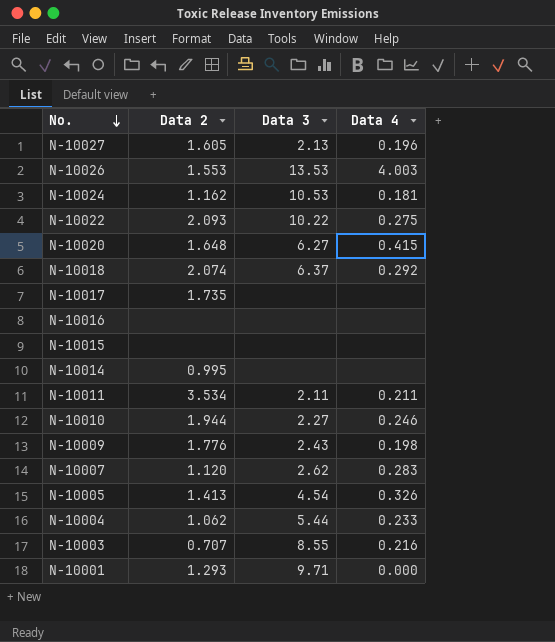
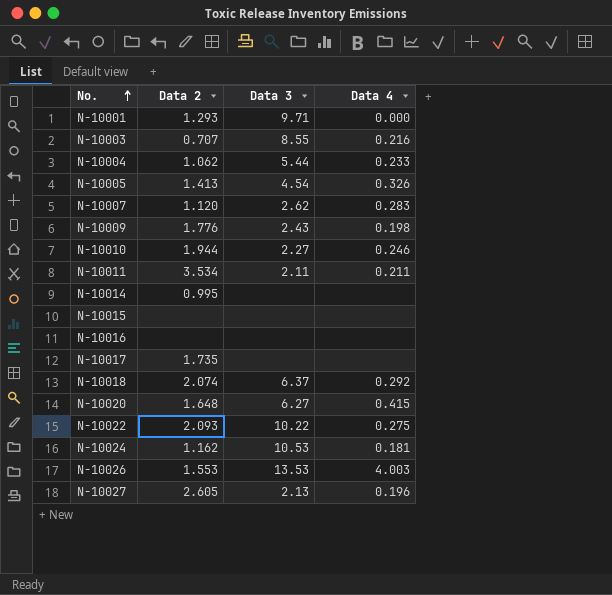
row order: No. descending -> No. ascending
N-10027 | Data 2: 1.605 -> 2.605

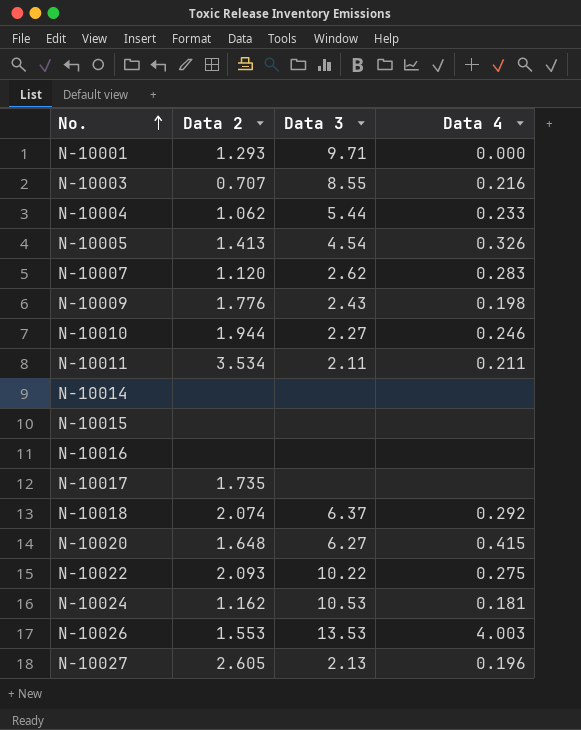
N-10014 | Data 2: 0.995 -> none

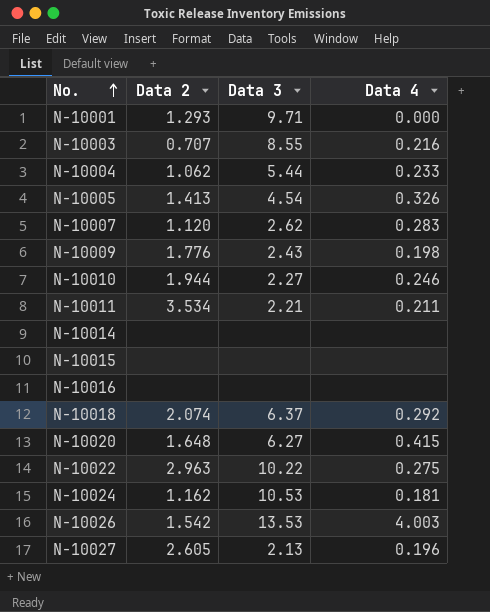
row N-10017: 1.735 | none | none -> none
N-10011 | Data 3: 2.11 -> 2.21
N-10022 | Data 2: 2.093 -> 2.963
N-10026 | Data 2: 1.553 -> 1.542

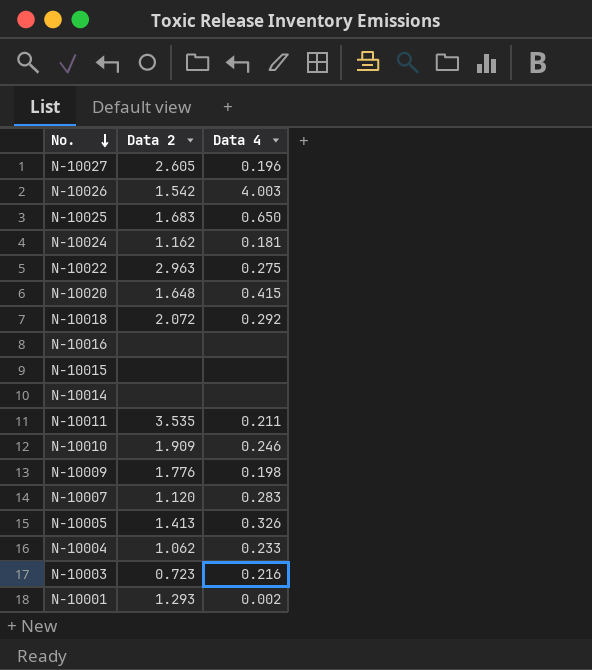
row order: No. ascending -> No. descending
column Data 3 | position: 3 -> none
row N-10025: none -> 1.683 | 0.650
N-10018 | Data 2: 2.074 -> 2.072
N-10011 | Data 2: 3.534 -> 3.535
N-10010 | Data 2: 1.944 -> 1.909
N-10003 | Data 2: 0.707 -> 0.723
N-10001 | Data 4: 0.000 -> 0.002

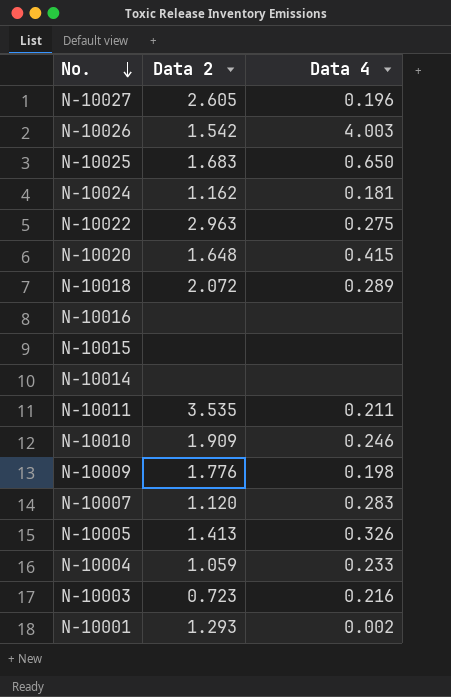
N-10018 | Data 4: 0.292 -> 0.289
N-10004 | Data 2: 1.062 -> 1.059

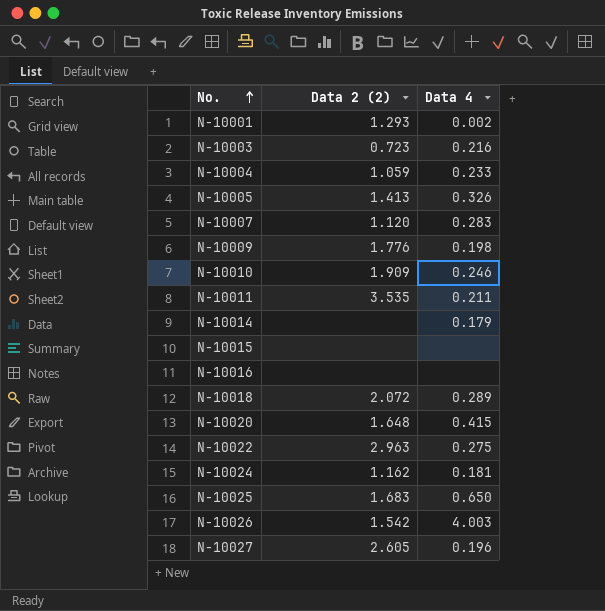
row order: No. descending -> No. ascending
column name: Data 2 -> Data 2 (2)
N-10014 | Data 4: none -> 0.179

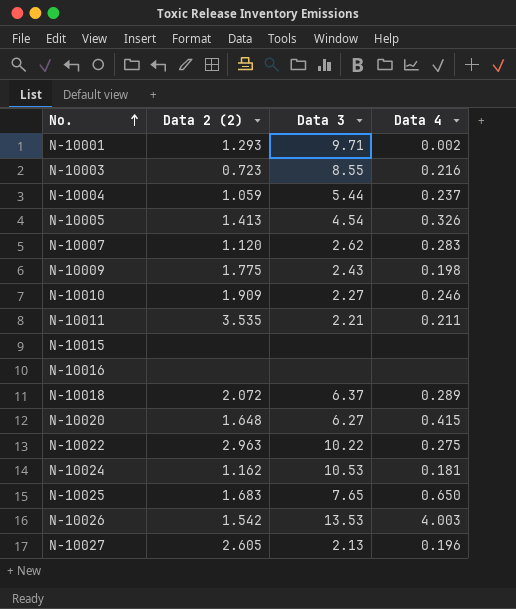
column Data 3 | position: none -> 3
row N-10014: none | 0.179 -> none
N-10004 | Data 4: 0.233 -> 0.237
N-10009 | Data 2 (2): 1.776 -> 1.775

